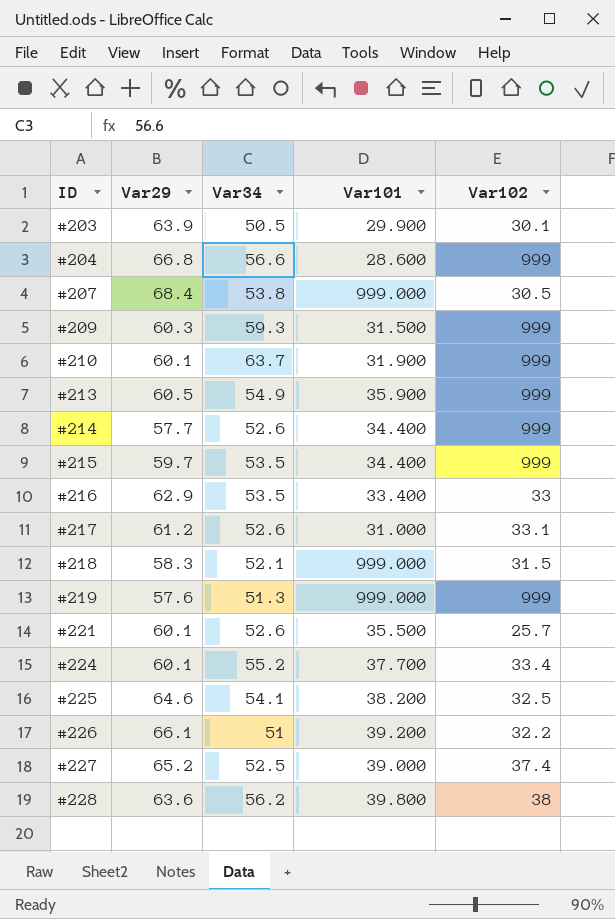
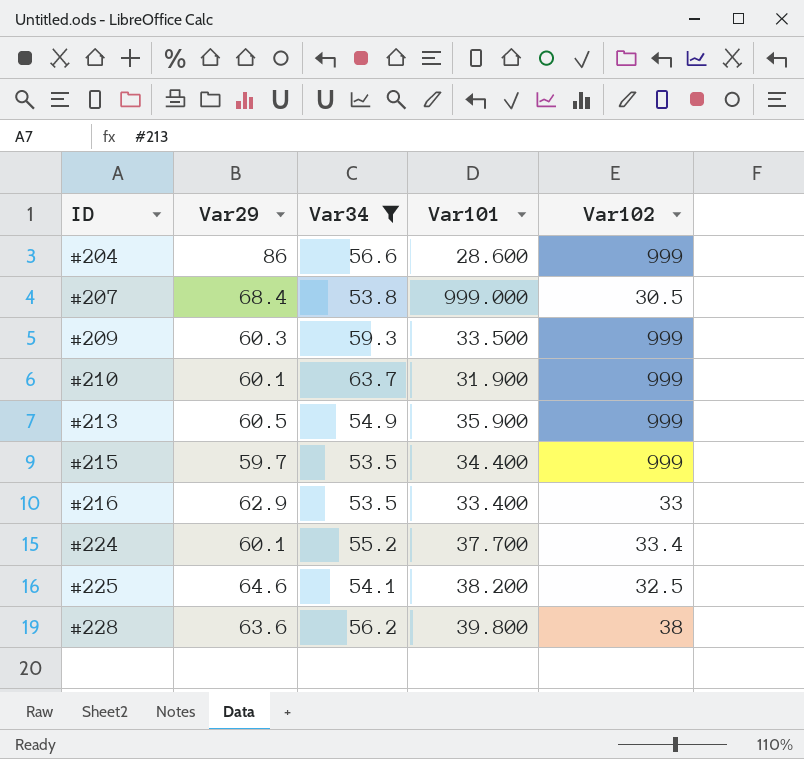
filter: none -> Var34 >= 53.5
#204 | Var29: 66.8 -> 86
#209 | Var101: 31.500 -> 33.500

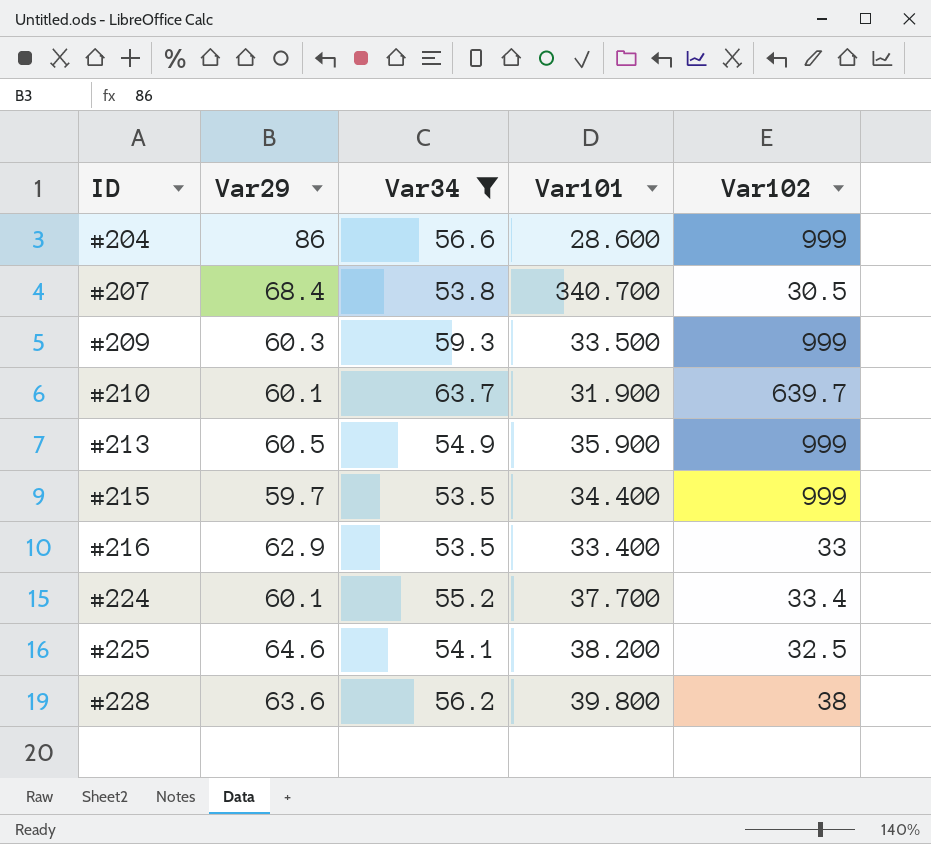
#207 | Var101: 999.000 -> 340.700
#210 | Var102: 999 -> 639.7

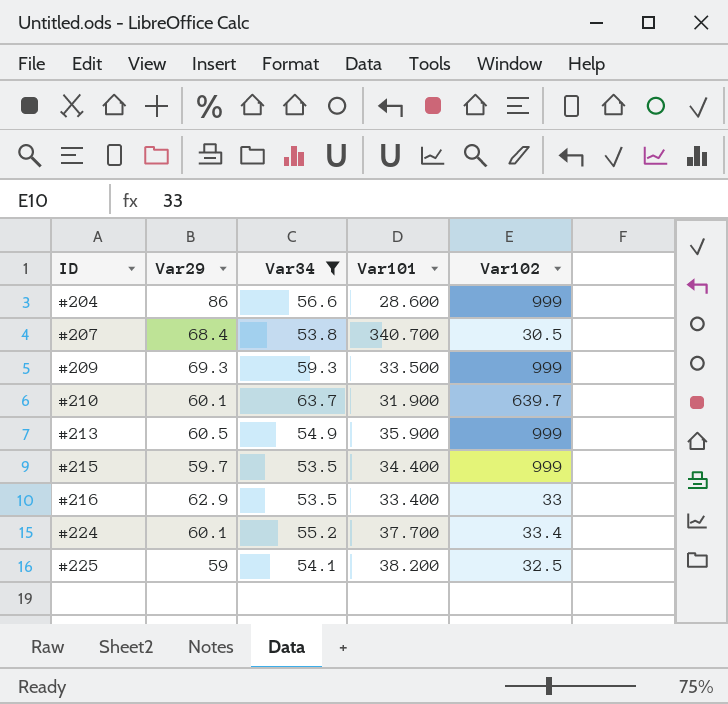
row #228: 63.6 | 56.2 | 39.800 | 38 -> none
#209 | Var29: 60.3 -> 69.3
#225 | Var29: 64.6 -> 59

